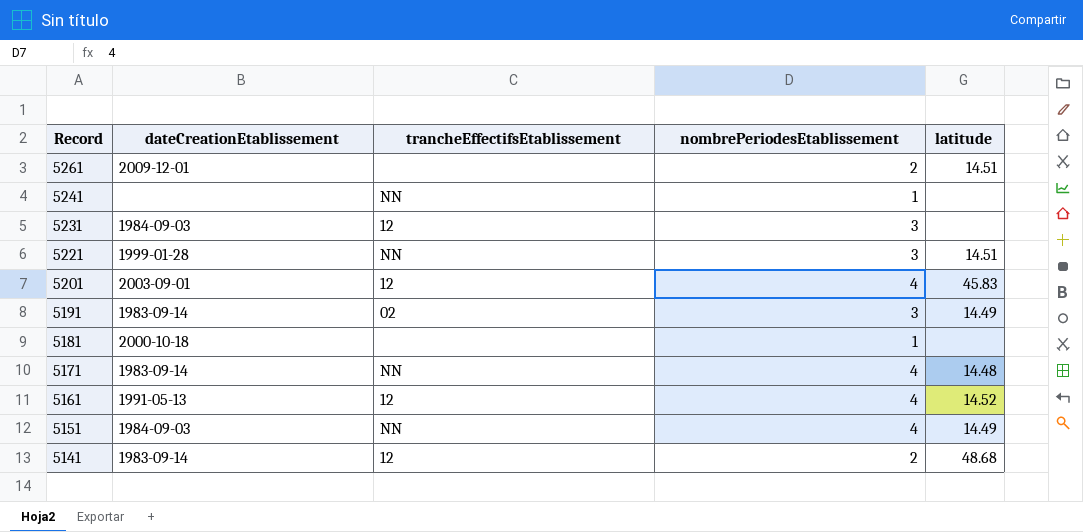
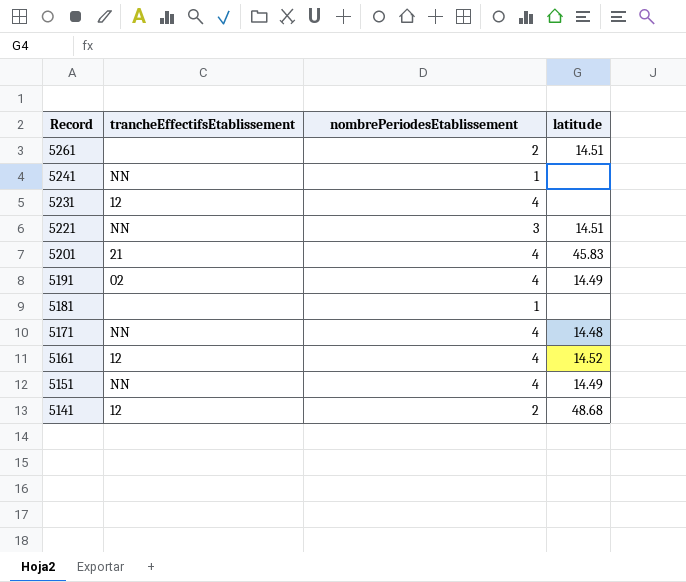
column dateCreationEtablissement | position: 2 -> none
5231 | nombrePeriodesEtablissement: 3 -> 4
5201 | trancheEffectifsEtablissement: 12 -> 21
5191 | nombrePeriodesEtablissement: 3 -> 4

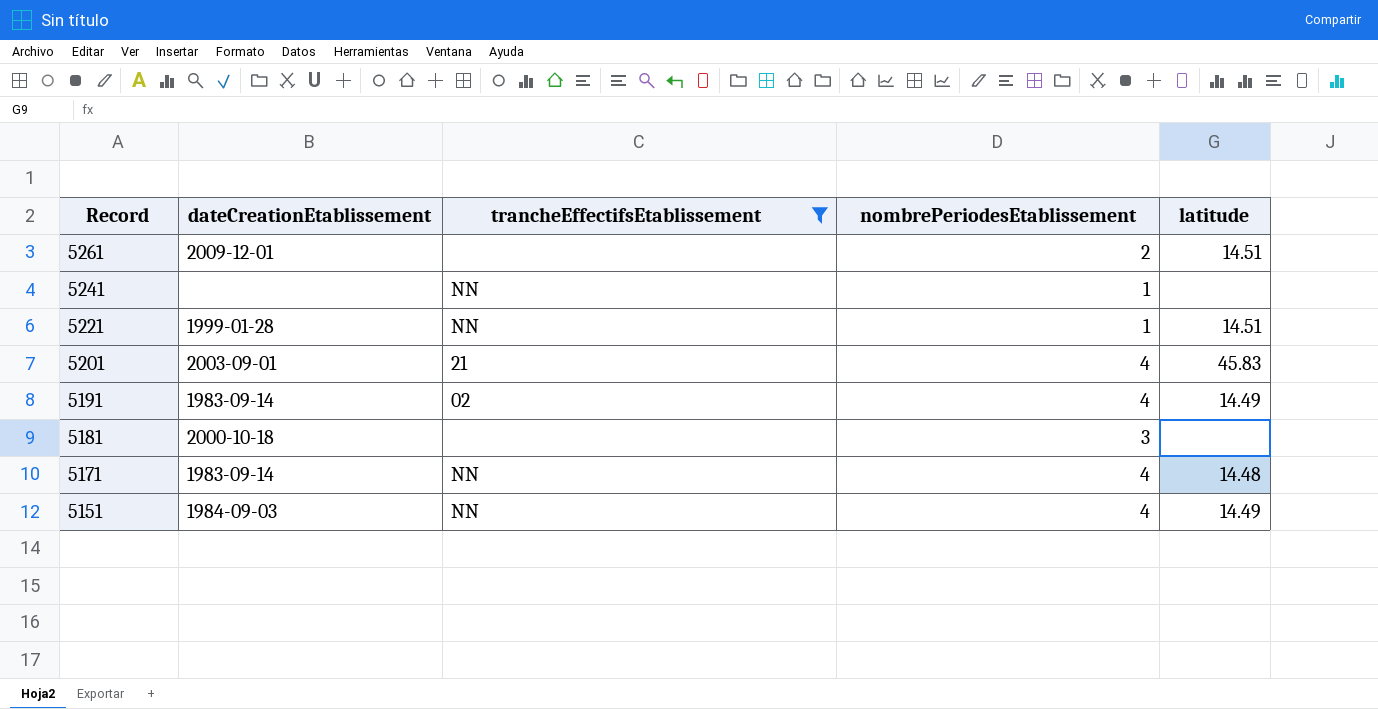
filter: none -> trancheEffectifsEtablissement != 12
column dateCreationEtablissement | position: none -> 2
5221 | nombrePeriodesEtablissement: 3 -> 1
5181 | nombrePeriodesEtablissement: 1 -> 3

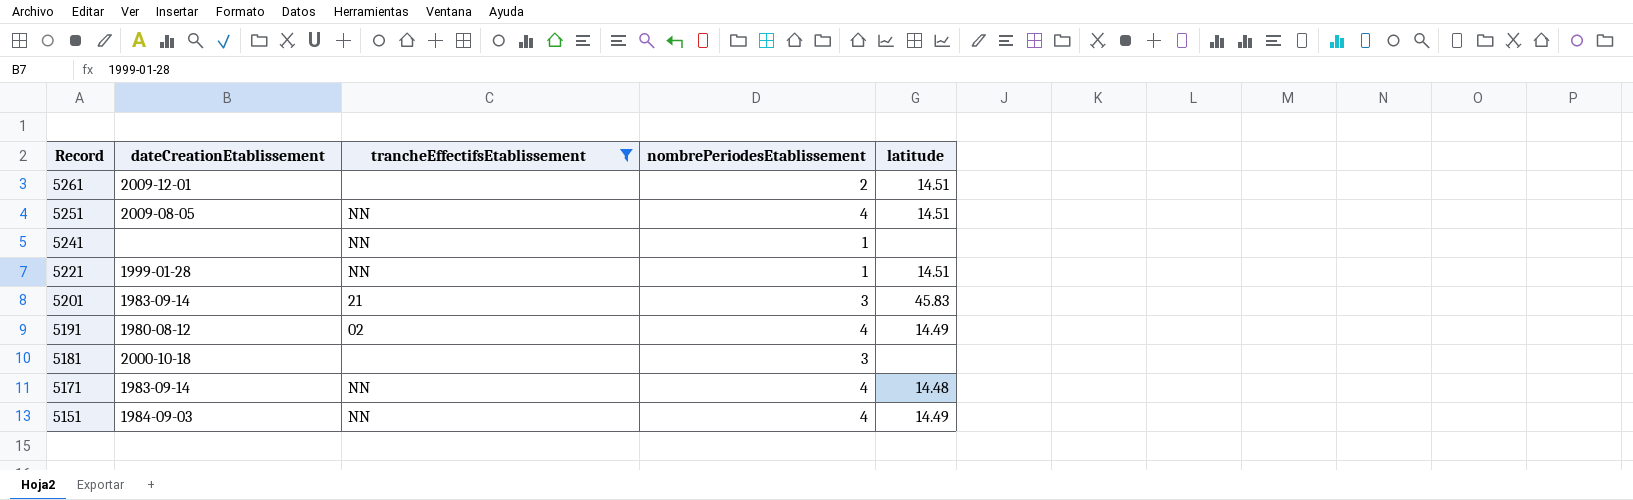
row 5251: none -> 2009-08-05 | NN | 4 | 14.51
5201 | dateCreationEtablissement: 2003-09-01 -> 1983-09-14
5201 | nombrePeriodesEtablissement: 4 -> 3
5191 | dateCreationEtablissement: 1983-09-14 -> 1980-08-12

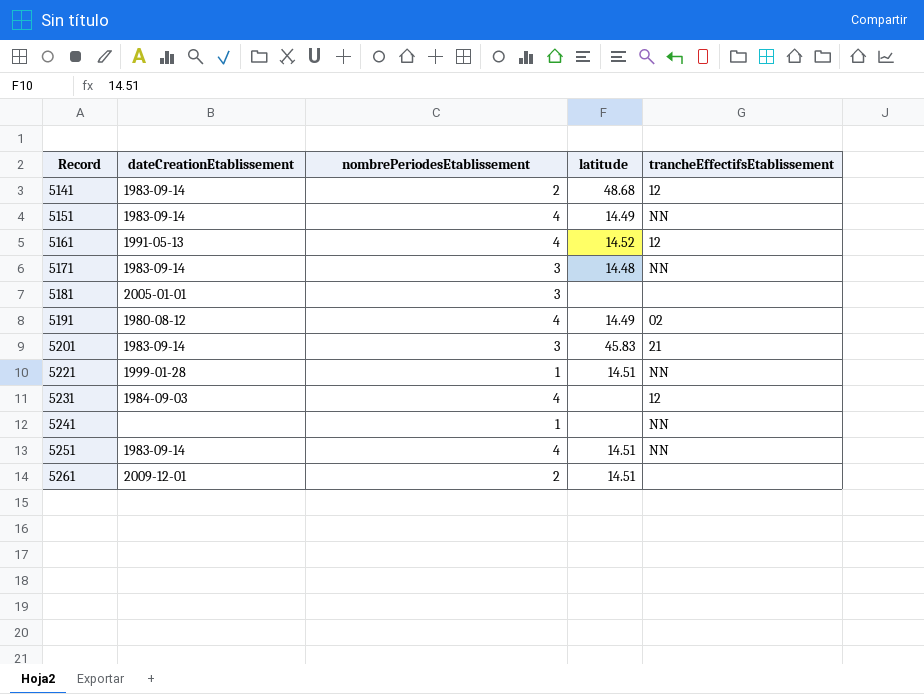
filter: trancheEffectifsEtablissement != 12 -> none
row order: Record descending -> Record ascending
column trancheEffectifsEtablissement | position: 3 -> 5
5151 | dateCreationEtablissement: 1984-09-03 -> 1983-09-14
5171 | nombrePeriodesEtablissement: 4 -> 3
5181 | dateCreationEtablissement: 2000-10-18 -> 2005-01-01
5251 | dateCreationEtablissement: 2009-08-05 -> 1983-09-14

